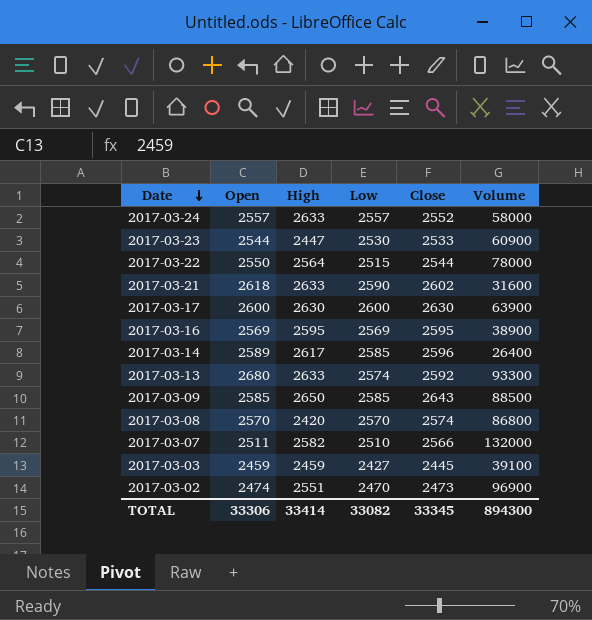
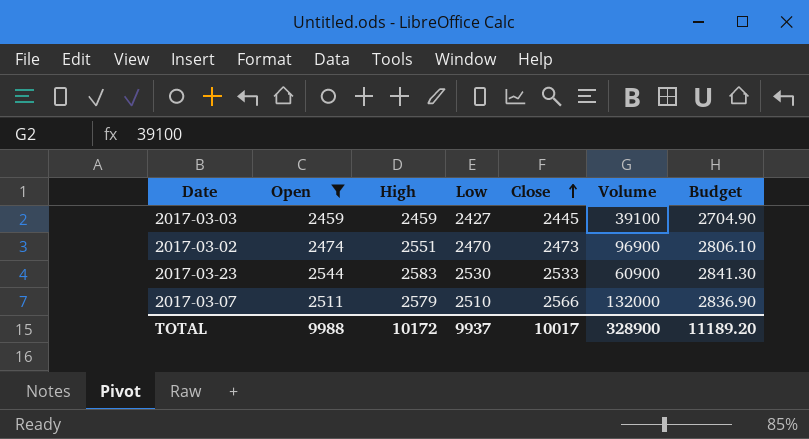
filter: none -> Open <= 2544
row order: Date descending -> Close ascending
column Budget | formula: none -> [High] * 1.1
2017-03-23 | High: 2447 -> 2583
2017-03-07 | High: 2582 -> 2579
TOTAL | Open: 33306 -> 9988
TOTAL | High: 33414 -> 10172
TOTAL | Low: 33082 -> 9937
TOTAL | Close: 33345 -> 10017
TOTAL | Volume: 894300 -> 328900

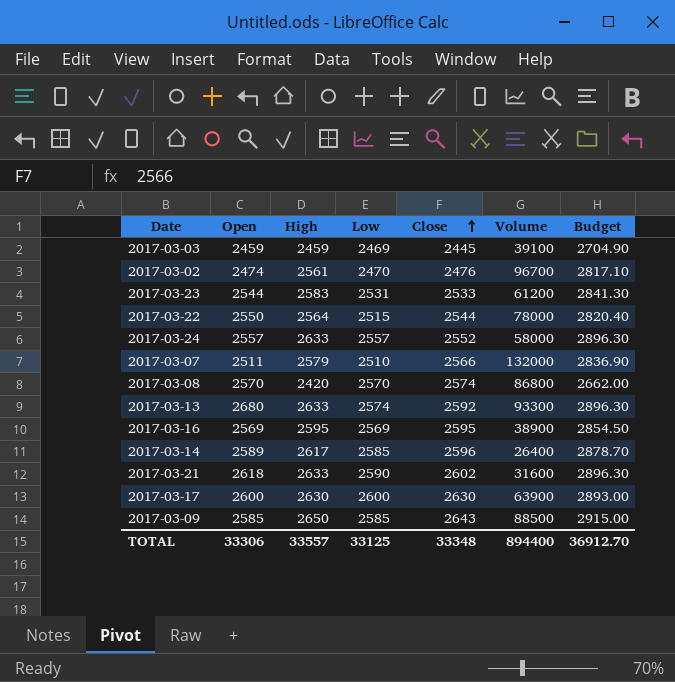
filter: Open <= 2544 -> none
2017-03-03 | Low: 2427 -> 2469
2017-03-02 | High: 2551 -> 2561
2017-03-02 | Close: 2473 -> 2476
2017-03-02 | Volume: 96900 -> 96700
2017-03-02 | Budget: 2806.10 -> 2817.10
2017-03-23 | Low: 2530 -> 2531
2017-03-23 | Volume: 60900 -> 61200
TOTAL | Open: 9988 -> 33306
TOTAL | High: 10172 -> 33557
TOTAL | Low: 9937 -> 33125
TOTAL | Close: 10017 -> 33348
TOTAL | Volume: 328900 -> 894400
TOTAL | Budget: 11189.20 -> 36912.70

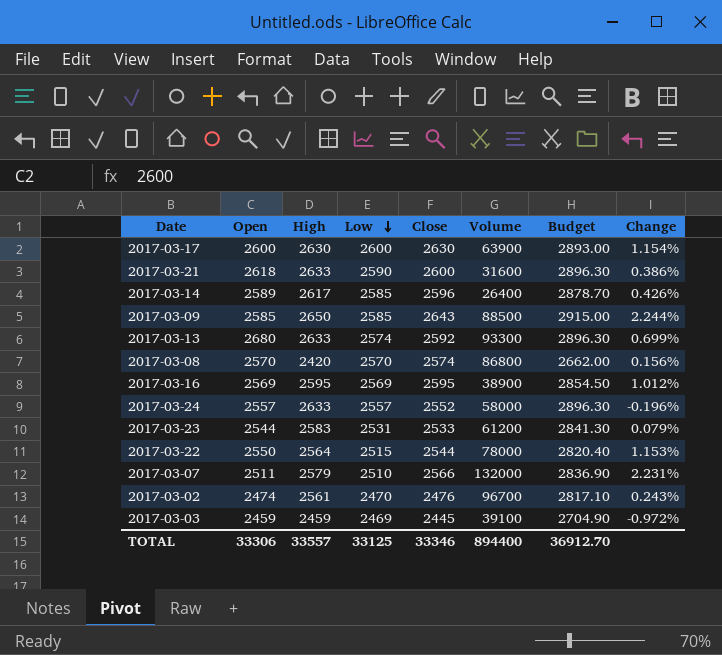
row order: Close ascending -> Low descending
column Change | formula: none -> ([Close] - [Low]) / [Low]
2017-03-21 | Close: 2602 -> 2600
TOTAL | Close: 33348 -> 33346

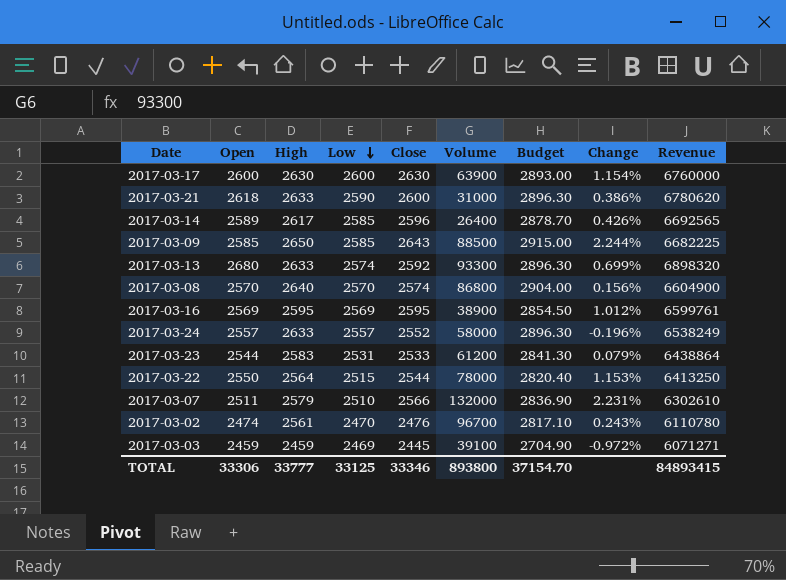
column Revenue | formula: none -> [Open] * [Low]
2017-03-21 | Volume: 31600 -> 31000
2017-03-08 | High: 2420 -> 2640
2017-03-08 | Budget: 2662.00 -> 2904.00
TOTAL | High: 33557 -> 33777
TOTAL | Volume: 894400 -> 893800
TOTAL | Budget: 36912.70 -> 37154.70

